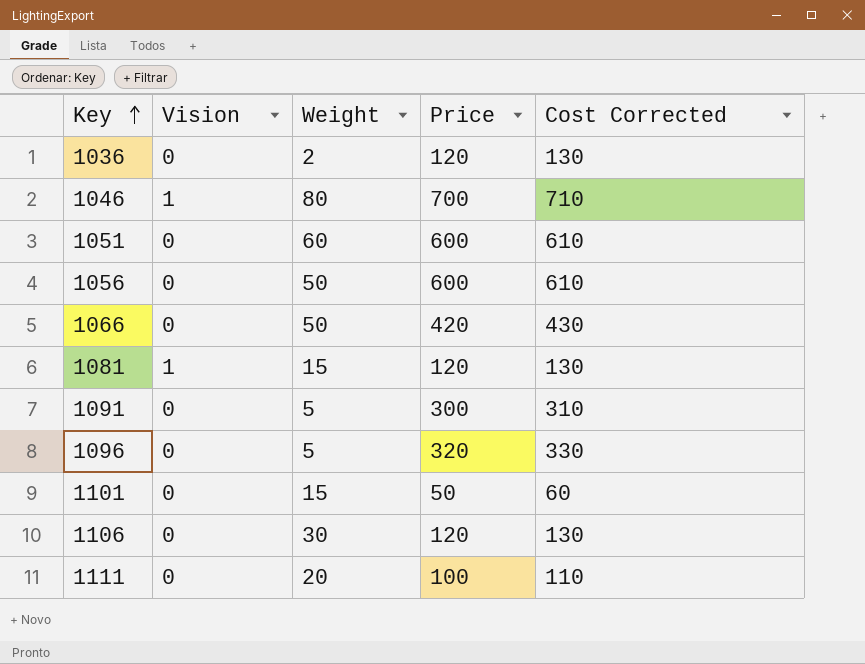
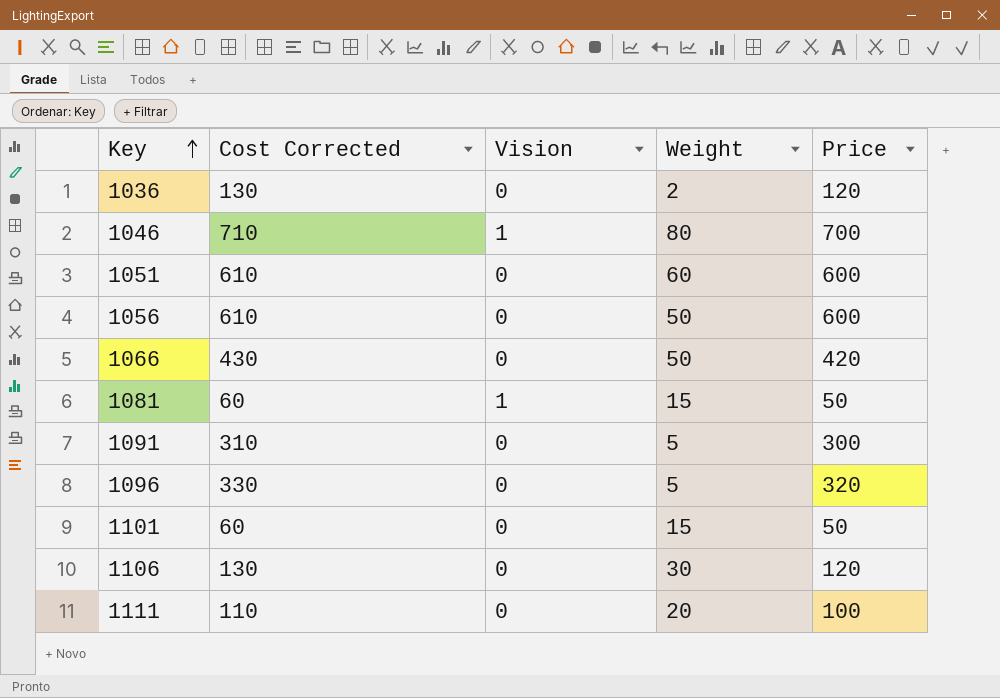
column Cost Corrected | position: 5 -> 2
1081 | Cost Corrected: 130 -> 60
1081 | Price: 120 -> 50

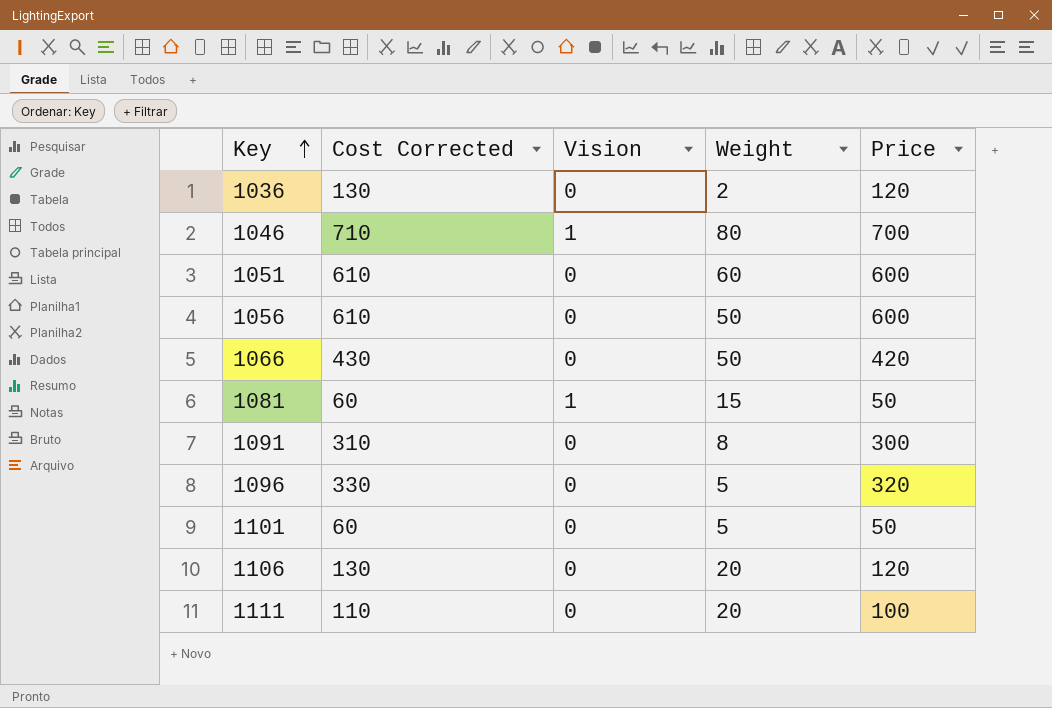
1091 | Weight: 5 -> 8
1101 | Weight: 15 -> 5
1106 | Weight: 30 -> 20

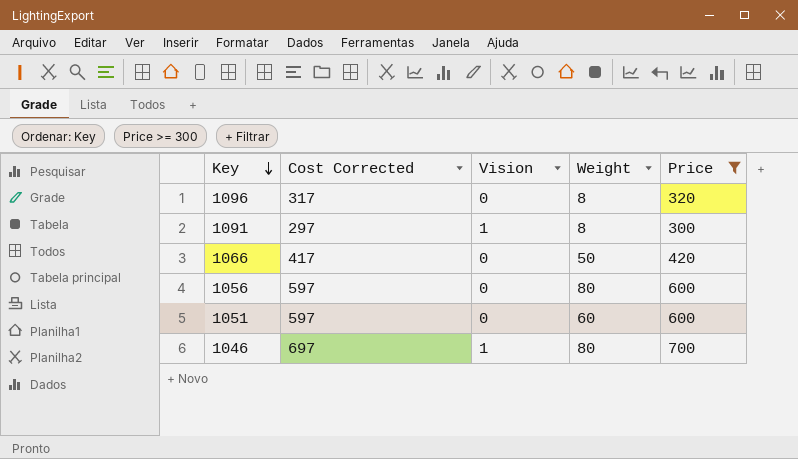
filter: none -> Price >= 300
row order: Key ascending -> Key descending
column Cost Corrected | formula: [Price] + 10 -> [Price] - 3
1096 | Weight: 5 -> 8
1091 | Vision: 0 -> 1
1056 | Weight: 50 -> 80

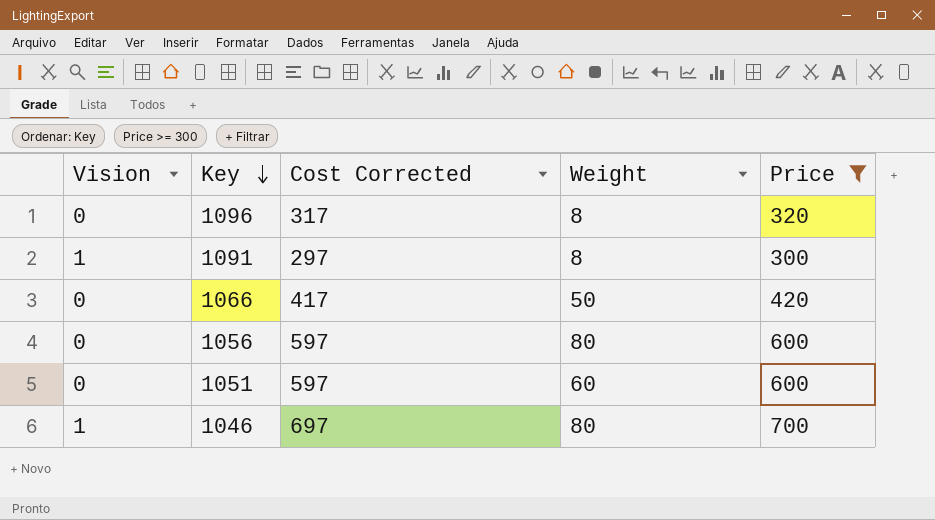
column Vision | position: 3 -> 1

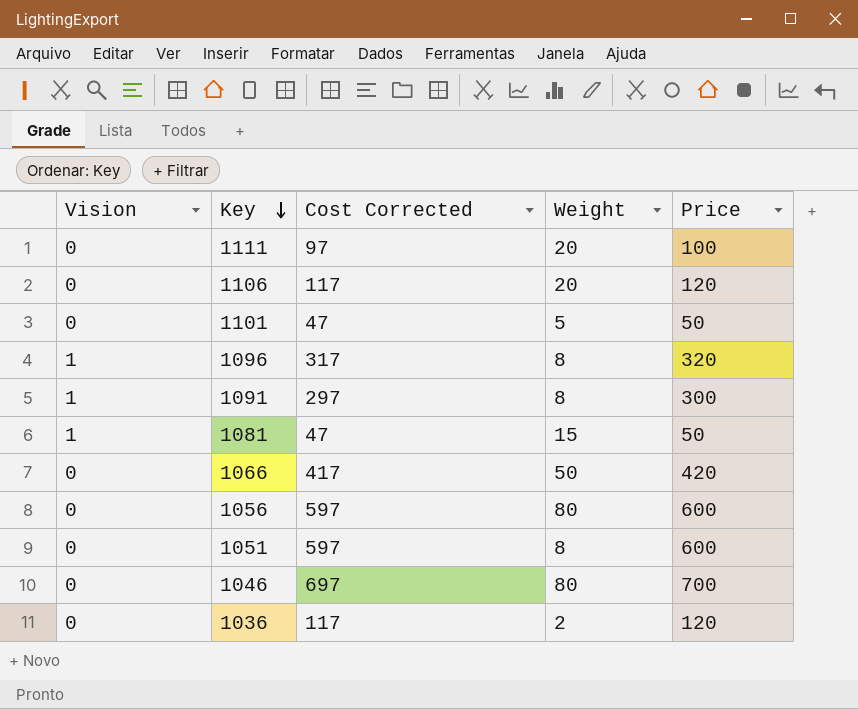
filter: Price >= 300 -> none
1096 | Vision: 0 -> 1
1051 | Weight: 60 -> 8
1046 | Vision: 1 -> 0

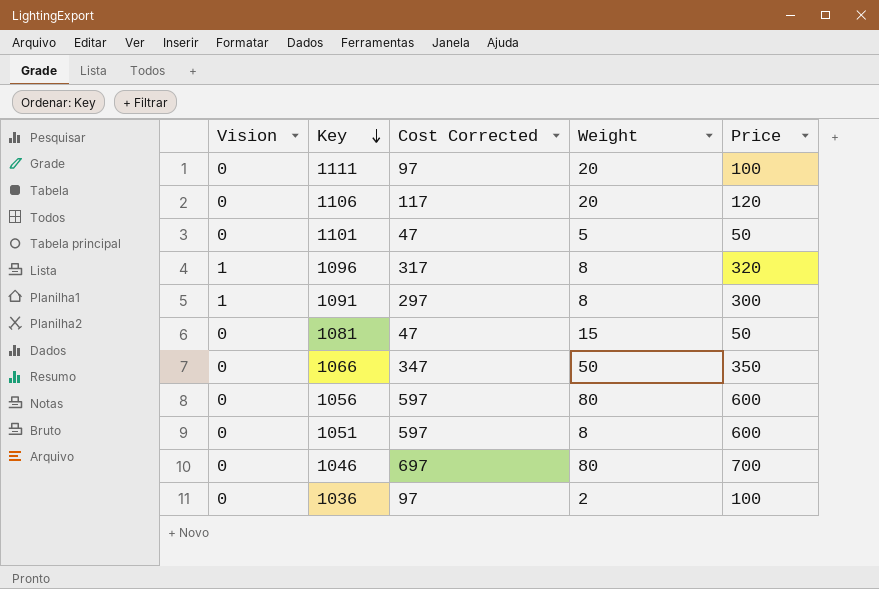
1081 | Vision: 1 -> 0
1066 | Cost Corrected: 417 -> 347
1066 | Price: 420 -> 350
1036 | Cost Corrected: 117 -> 97
1036 | Price: 120 -> 100

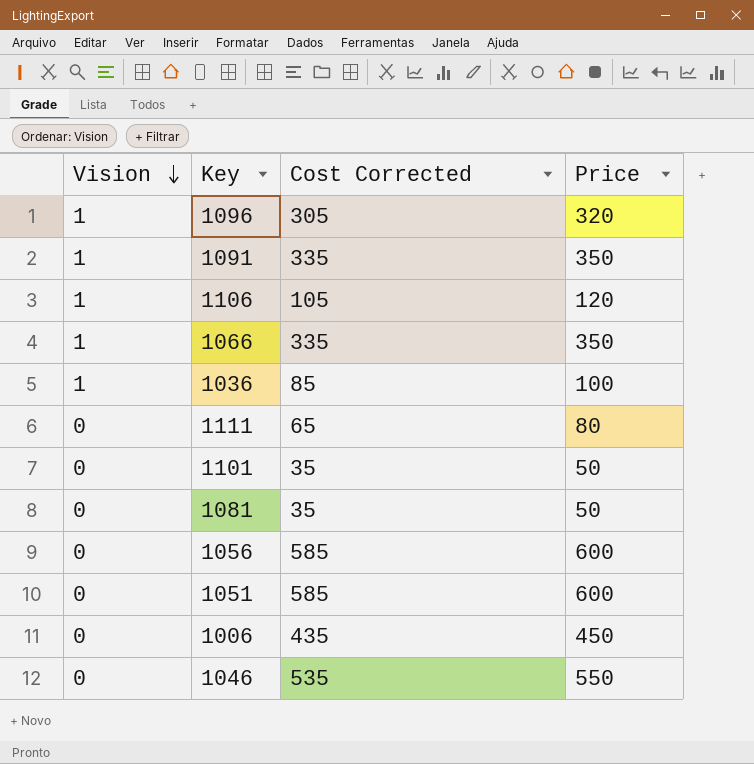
row order: Key descending -> Vision descending
column Weight | position: 4 -> none
column Cost Corrected | formula: [Price] - 3 -> [Price] - 15
1091 | Price: 300 -> 350
1106 | Vision: 0 -> 1
1066 | Vision: 0 -> 1
1036 | Vision: 0 -> 1
1111 | Price: 100 -> 80
row 1006: none -> 0 | 435 | 450
1046 | Price: 700 -> 550

